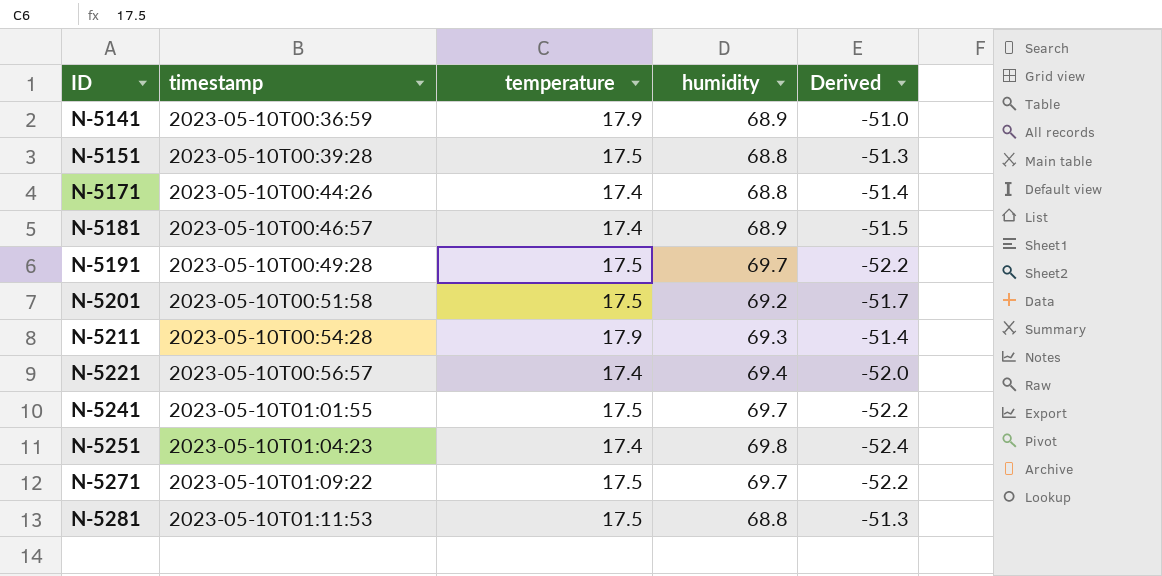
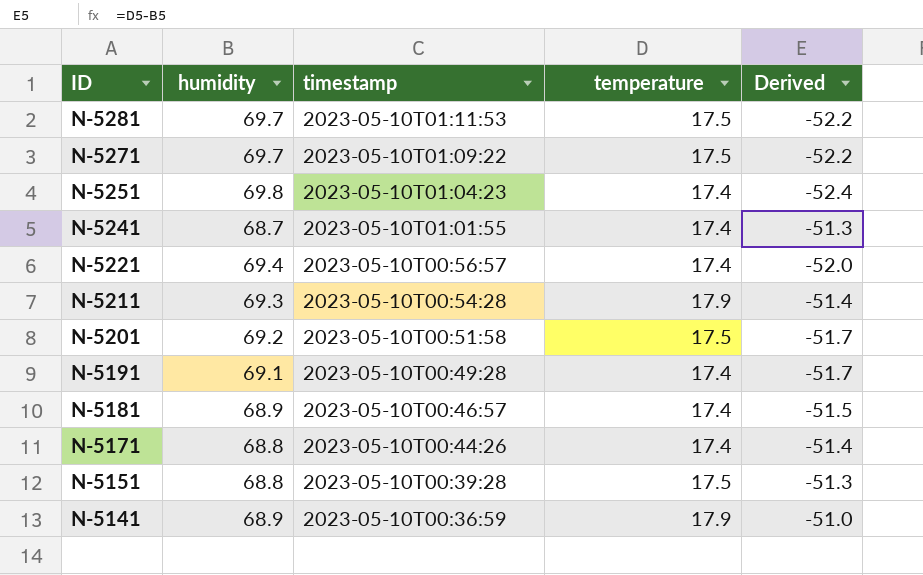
row order: ID ascending -> ID descending
column humidity | position: 4 -> 2
N-5281 | humidity: 68.8 -> 69.7
N-5281 | Derived: -51.3 -> -52.2
N-5241 | humidity: 69.7 -> 68.7
N-5241 | temperature: 17.5 -> 17.4
N-5241 | Derived: -52.2 -> -51.3
N-5191 | humidity: 69.7 -> 69.1
N-5191 | temperature: 17.5 -> 17.4
N-5191 | Derived: -52.2 -> -51.7

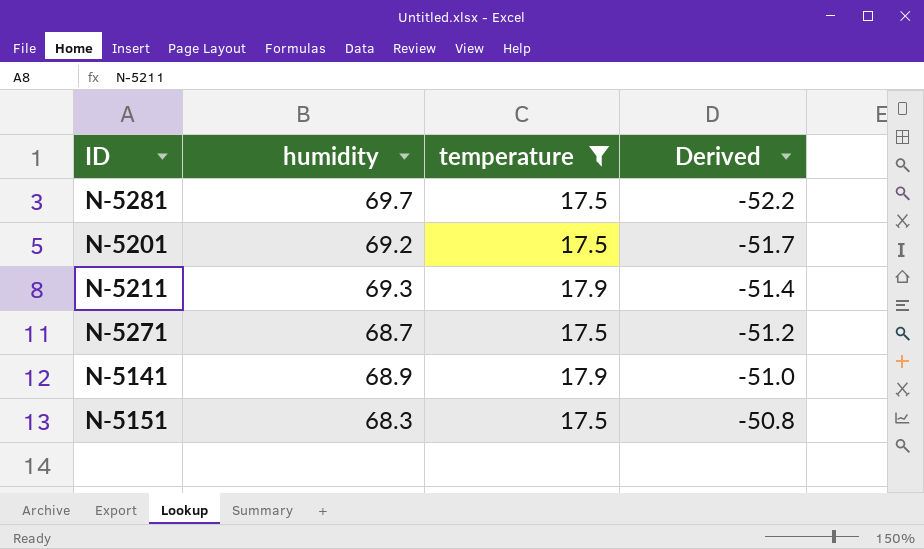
filter: none -> temperature != 17.4
row order: ID descending -> Derived ascending
column timestamp | position: 3 -> none
N-5271 | humidity: 69.7 -> 68.7
N-5271 | Derived: -52.2 -> -51.2
N-5151 | humidity: 68.8 -> 68.3
N-5151 | Derived: -51.3 -> -50.8

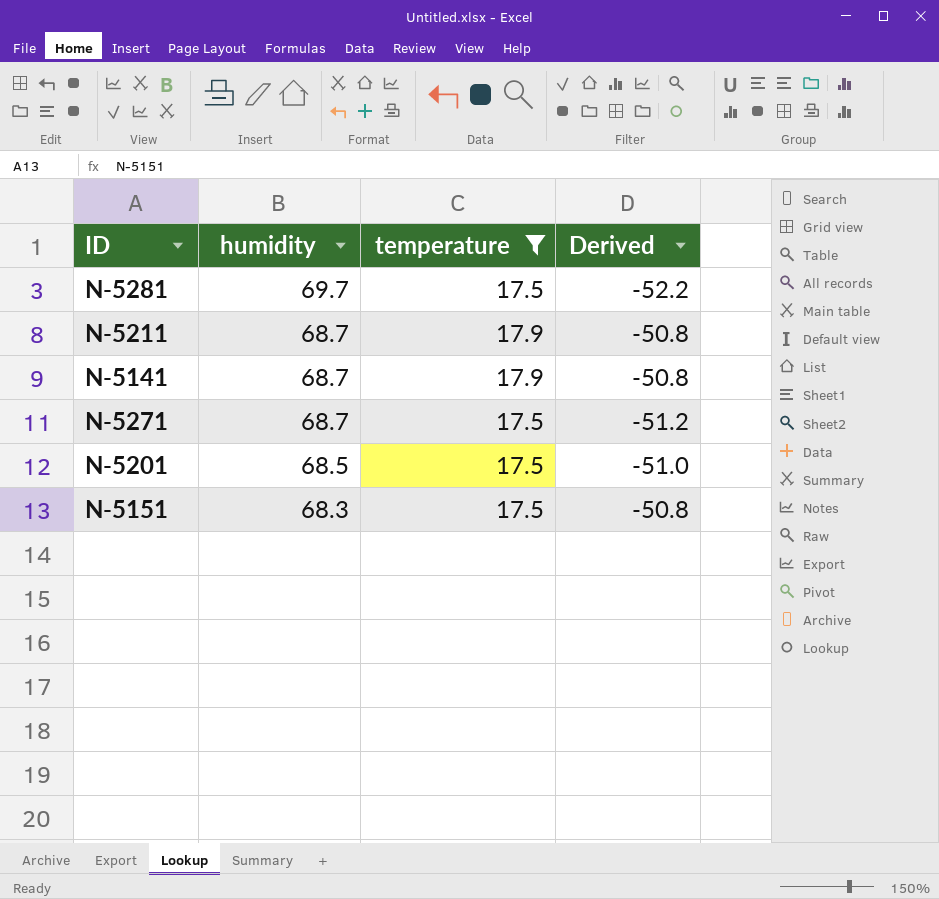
row order: Derived ascending -> humidity descending
N-5211 | humidity: 69.3 -> 68.7
N-5211 | Derived: -51.4 -> -50.8
N-5141 | humidity: 68.9 -> 68.7
N-5141 | Derived: -51.0 -> -50.8
N-5201 | humidity: 69.2 -> 68.5
N-5201 | Derived: -51.7 -> -51.0

